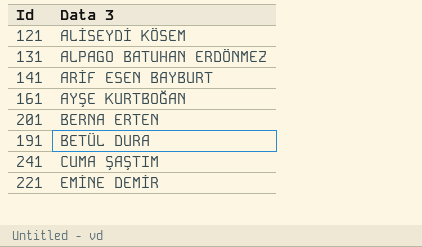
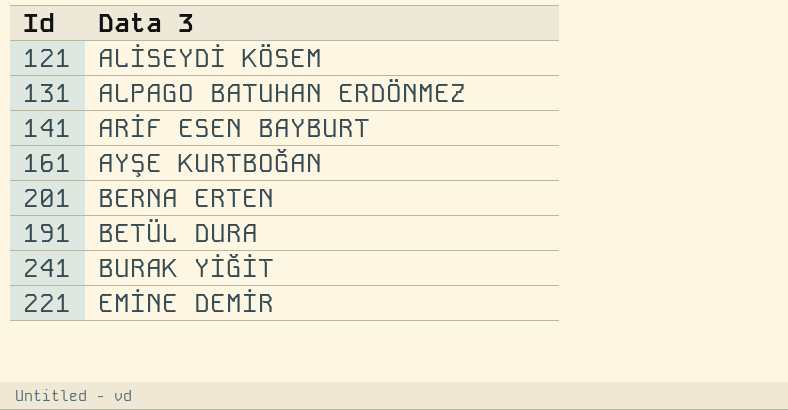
241 | Data 3: CUMA ŞAŞTIM -> BURAK YİĞİT

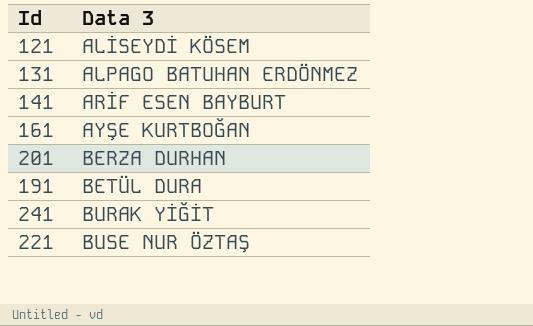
201 | Data 3: BERNA ERTEN -> BERZA DURHAN
221 | Data 3: EMİNE DEMİR -> BUSE NUR ÖZTAŞ

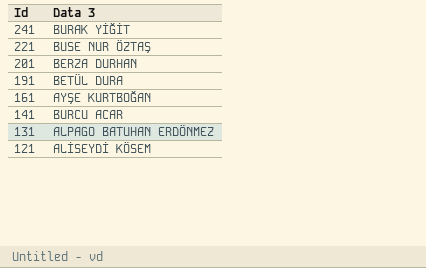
row order: Data 3 ascending -> Id descending
141 | Data 3: ARİF ESEN BAYBURT -> BURCU ACAR

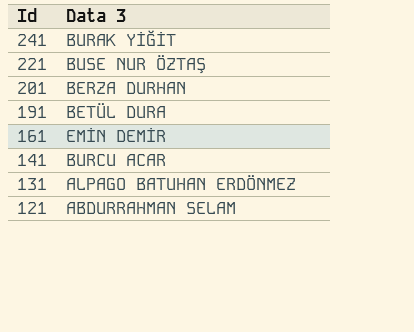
161 | Data 3: AYŞE KURTBOĞAN -> EMİN DEMİR
121 | Data 3: ALİSEYDİ KÖSEM -> ABDURRAHMAN SELAM

